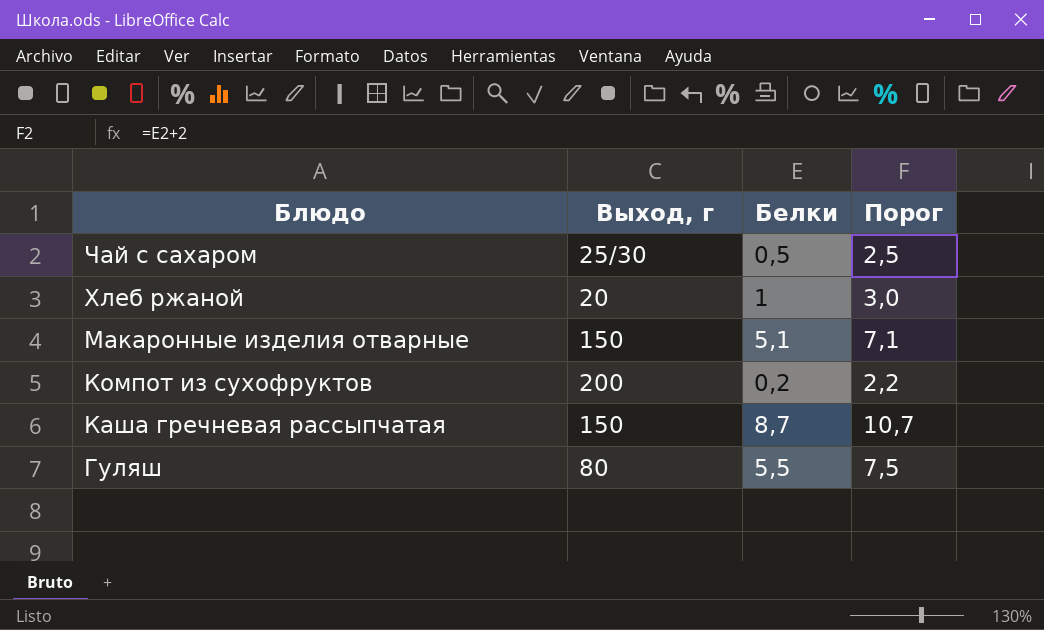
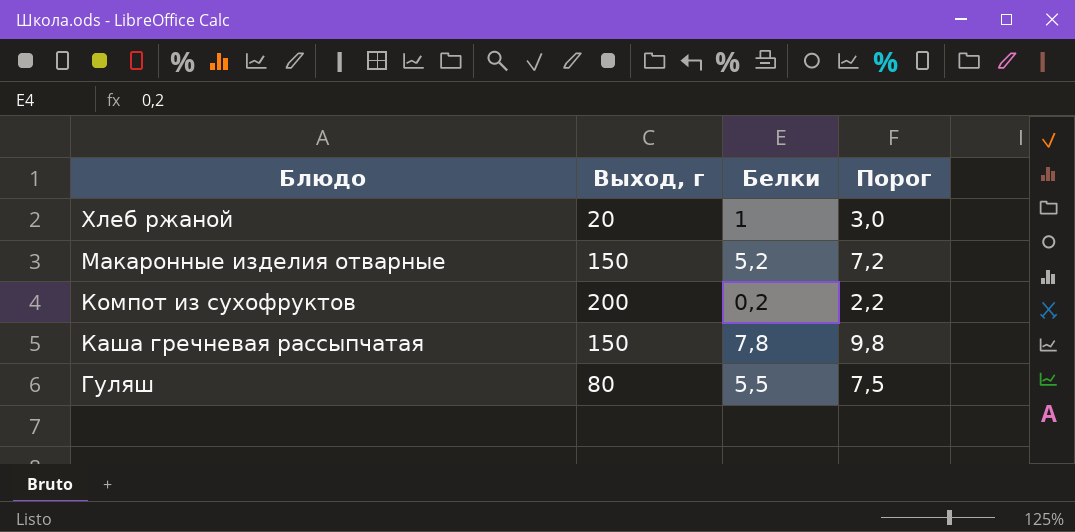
row Чай с сахаром: 25/30 | 0,5 | 2,5 -> none
Макаронные изделия отварные | Белки: 5,1 -> 5,2
Макаронные изделия отварные | Порог: 7,1 -> 7,2
Каша гречневая рассыпчатая | Белки: 8,7 -> 7,8
Каша гречневая рассыпчатая | Порог: 10,7 -> 9,8

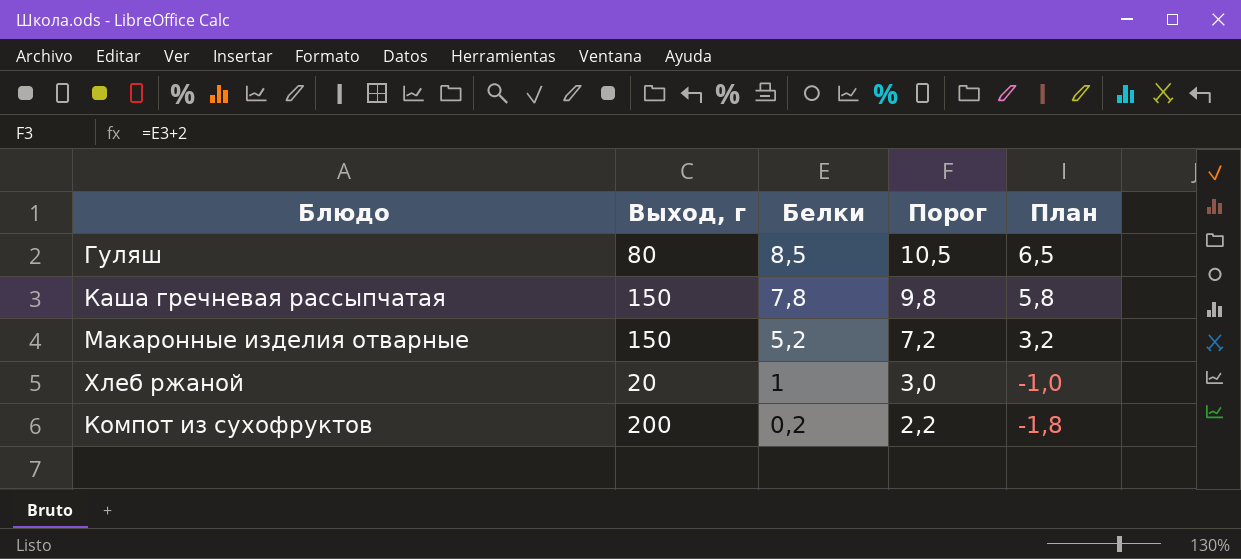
row order: Блюдо descending -> Белки descending
column План | formula: none -> [Белки] - 2
Гуляш | Белки: 5,5 -> 8,5
Гуляш | Порог: 7,5 -> 10,5

